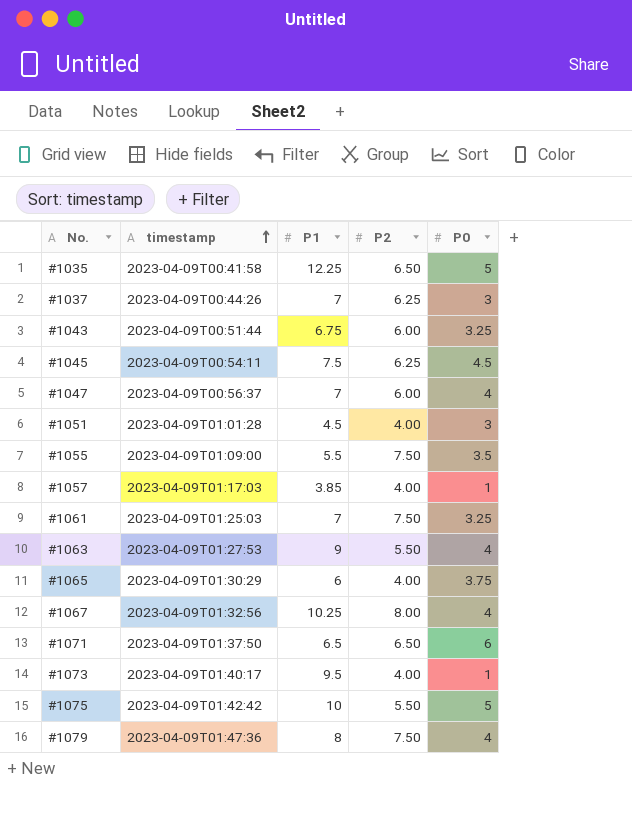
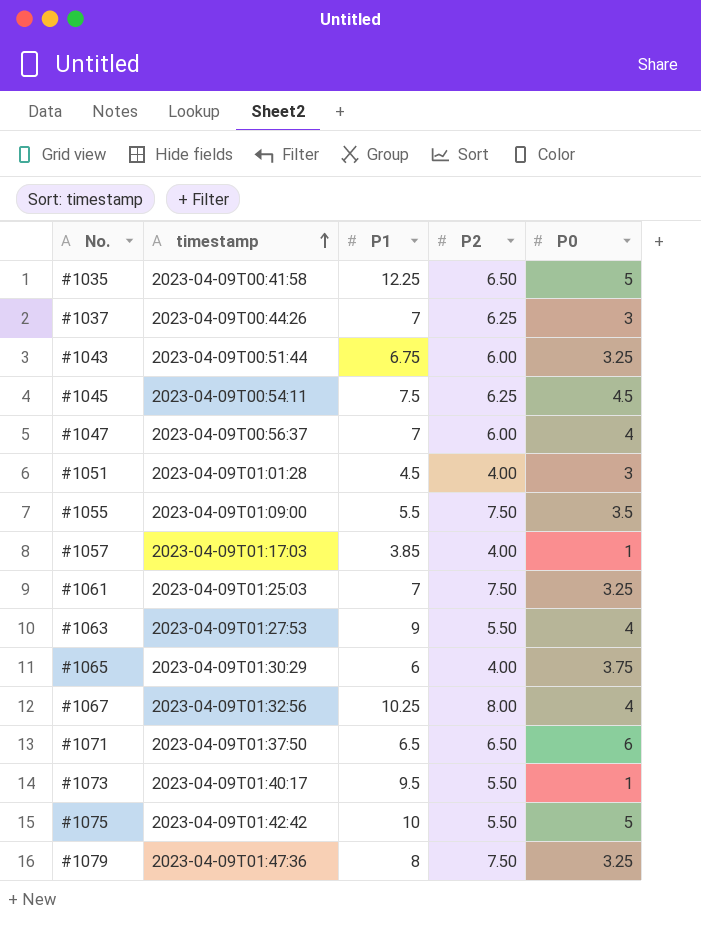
#1073 | P2: 4.00 -> 5.50
#1079 | P0: 4 -> 3.25

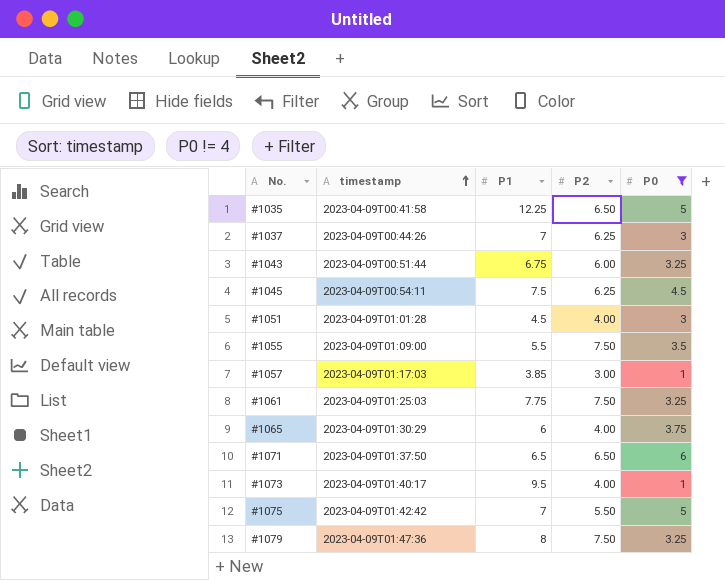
filter: none -> P0 != 4
#1057 | P2: 4.00 -> 3.00
#1061 | P1: 7 -> 7.75
#1073 | P2: 5.50 -> 4.00
#1075 | P1: 10 -> 7

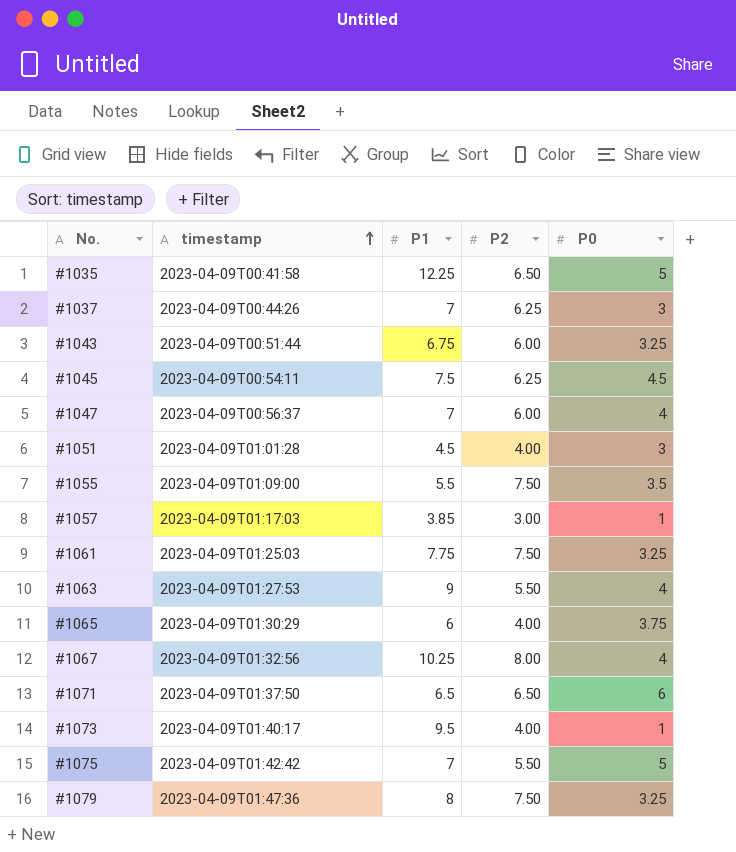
filter: P0 != 4 -> none

